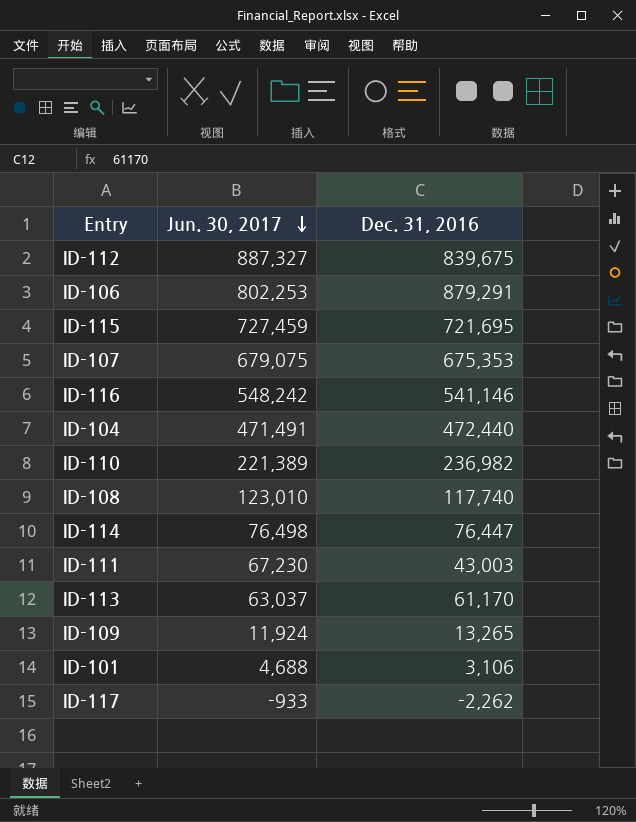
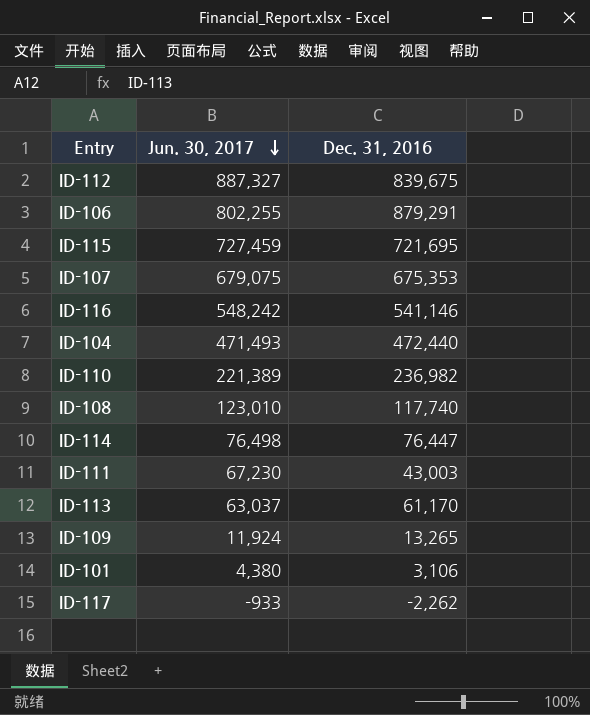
ID-106 | Jun. 30, 2017: 802,253 -> 802,255
ID-104 | Jun. 30, 2017: 471,491 -> 471,493
ID-101 | Jun. 30, 2017: 4,688 -> 4,380

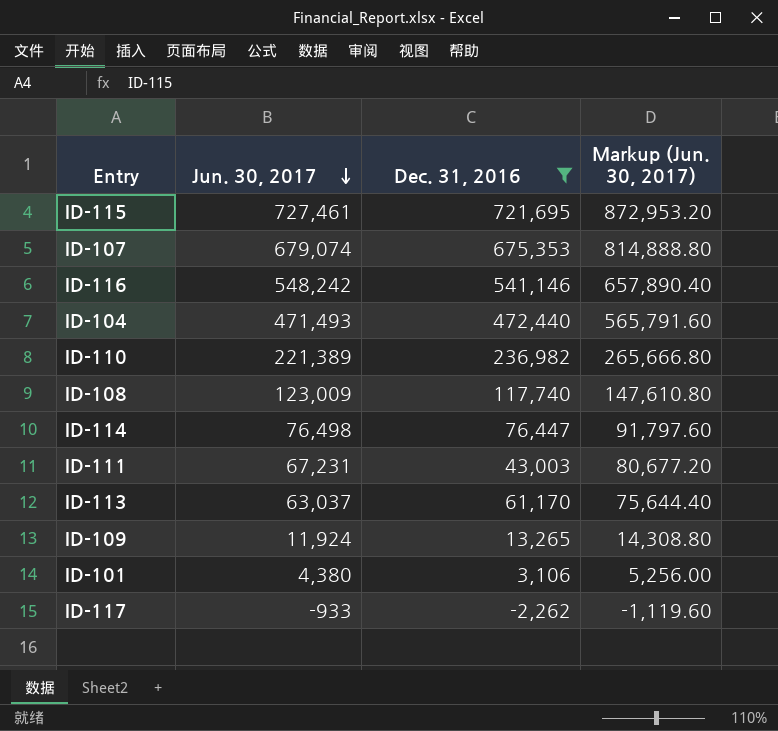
filter: none -> Dec. 31, 2016 <= 721,695
column Markup (Jun. 30, 2017) | formula: none -> [Jun. 30, 2017] * 1.2
ID-115 | Jun. 30, 2017: 727,459 -> 727,461
ID-107 | Jun. 30, 2017: 679,075 -> 679,074
ID-108 | Jun. 30, 2017: 123,010 -> 123,009
ID-111 | Jun. 30, 2017: 67,230 -> 67,231

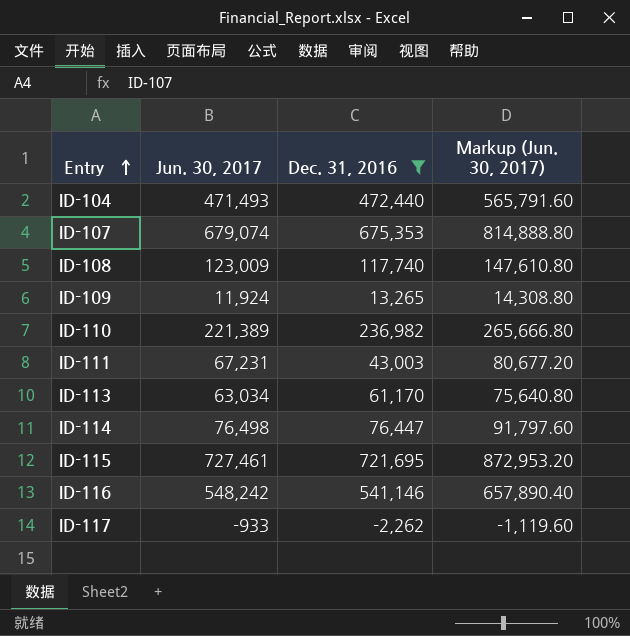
row order: Jun. 30, 2017 descending -> Entry ascending
row ID-101: 4,380 | 3,106 | 5,256.00 -> none
ID-113 | Jun. 30, 2017: 63,037 -> 63,034
ID-113 | Markup (Jun. 30, 2017): 75,644.40 -> 75,640.80

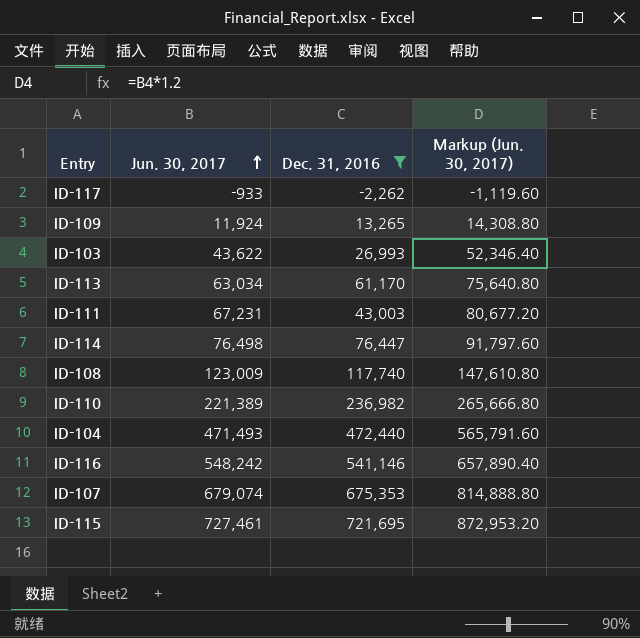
row order: Entry ascending -> Jun. 30, 2017 ascending
row ID-103: none -> 43,622 | 26,993 | 52,346.40

